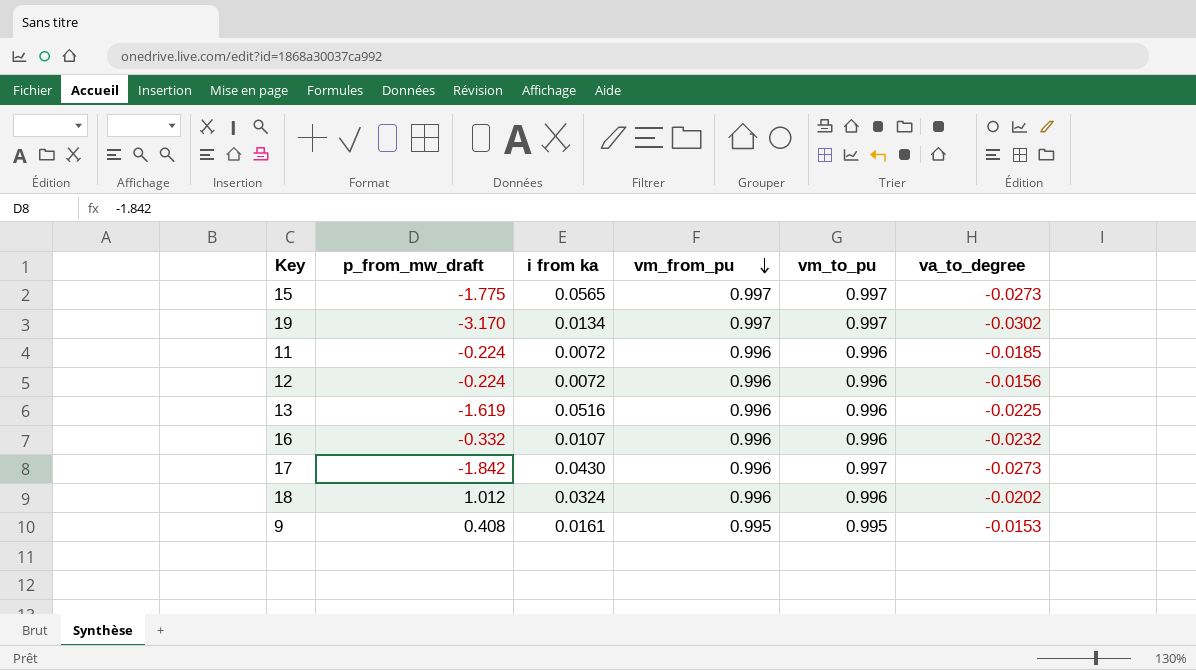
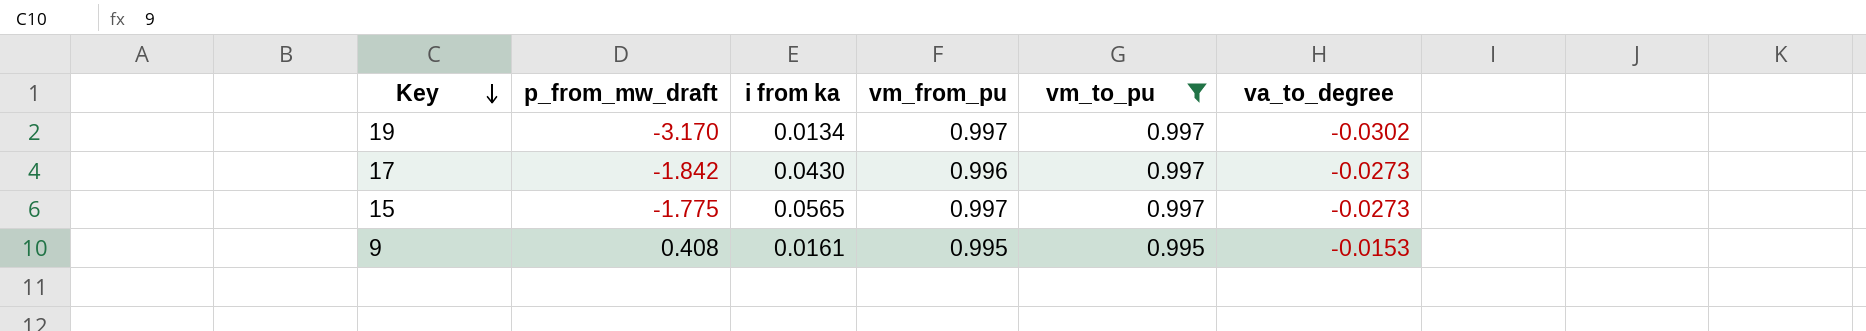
filter: none -> vm_to_pu != 0.996
row order: vm_from_pu descending -> Key descending

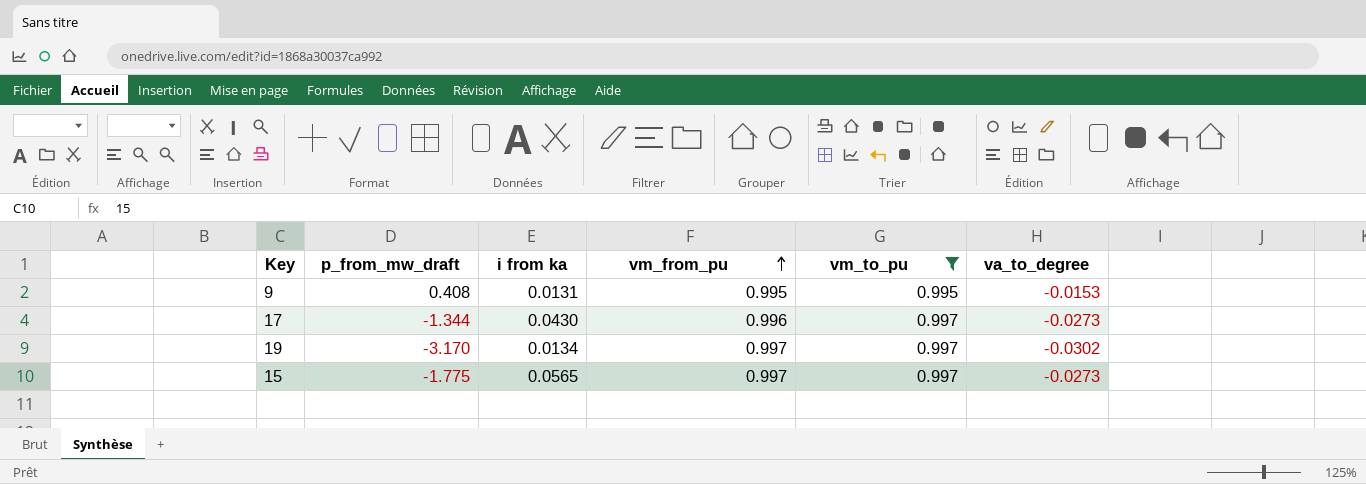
row order: Key descending -> vm_from_pu ascending
9 | i from ka: 0.0161 -> 0.0131
17 | p_from_mw_draft: -1.842 -> -1.344

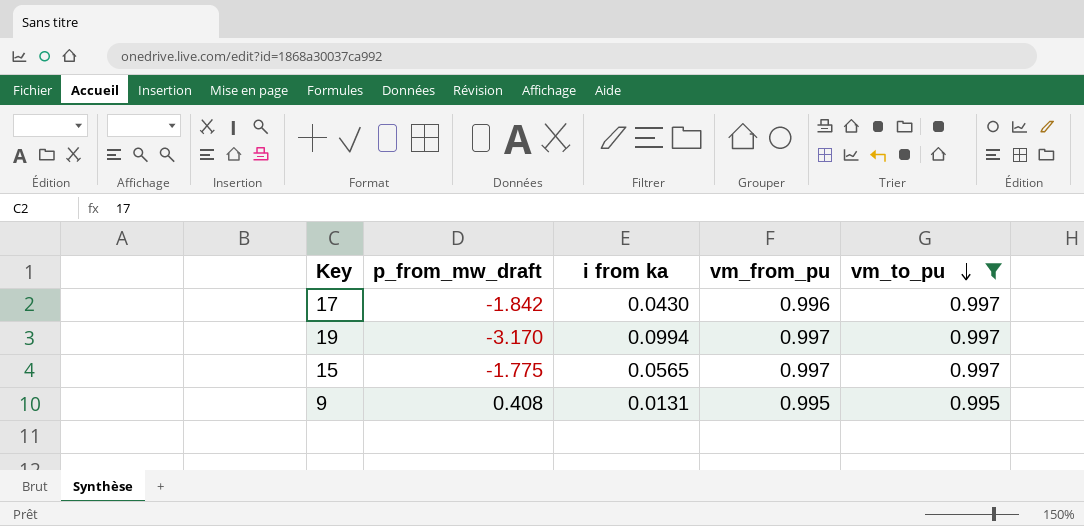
row order: vm_from_pu ascending -> vm_to_pu descending
column va_to_degree | position: 6 -> none
17 | p_from_mw_draft: -1.344 -> -1.842
19 | i from ka: 0.0134 -> 0.0994

